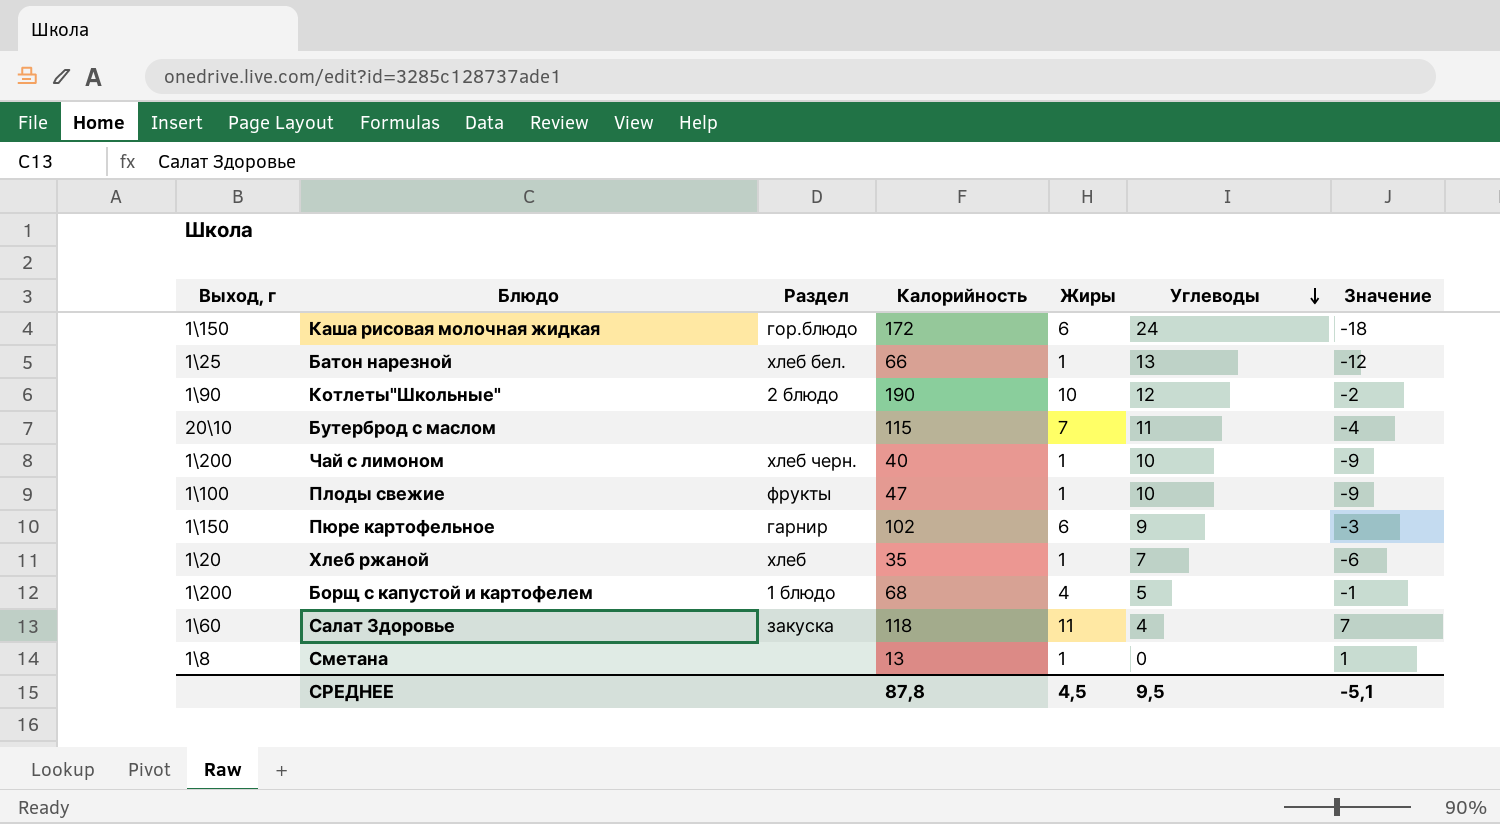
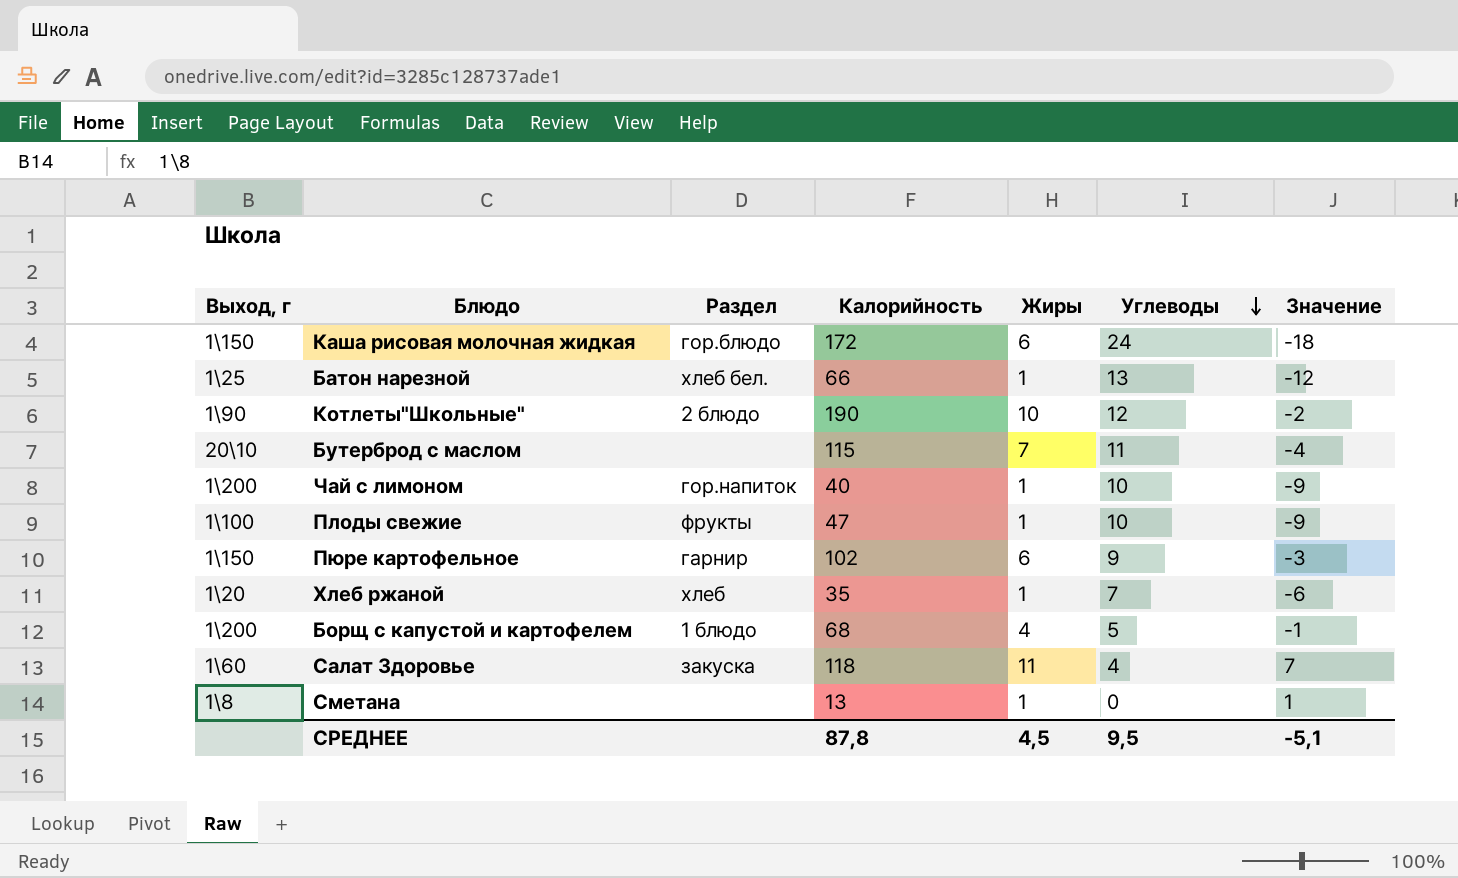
Чай с лимоном | Раздел: хлеб черн. -> гор.напиток

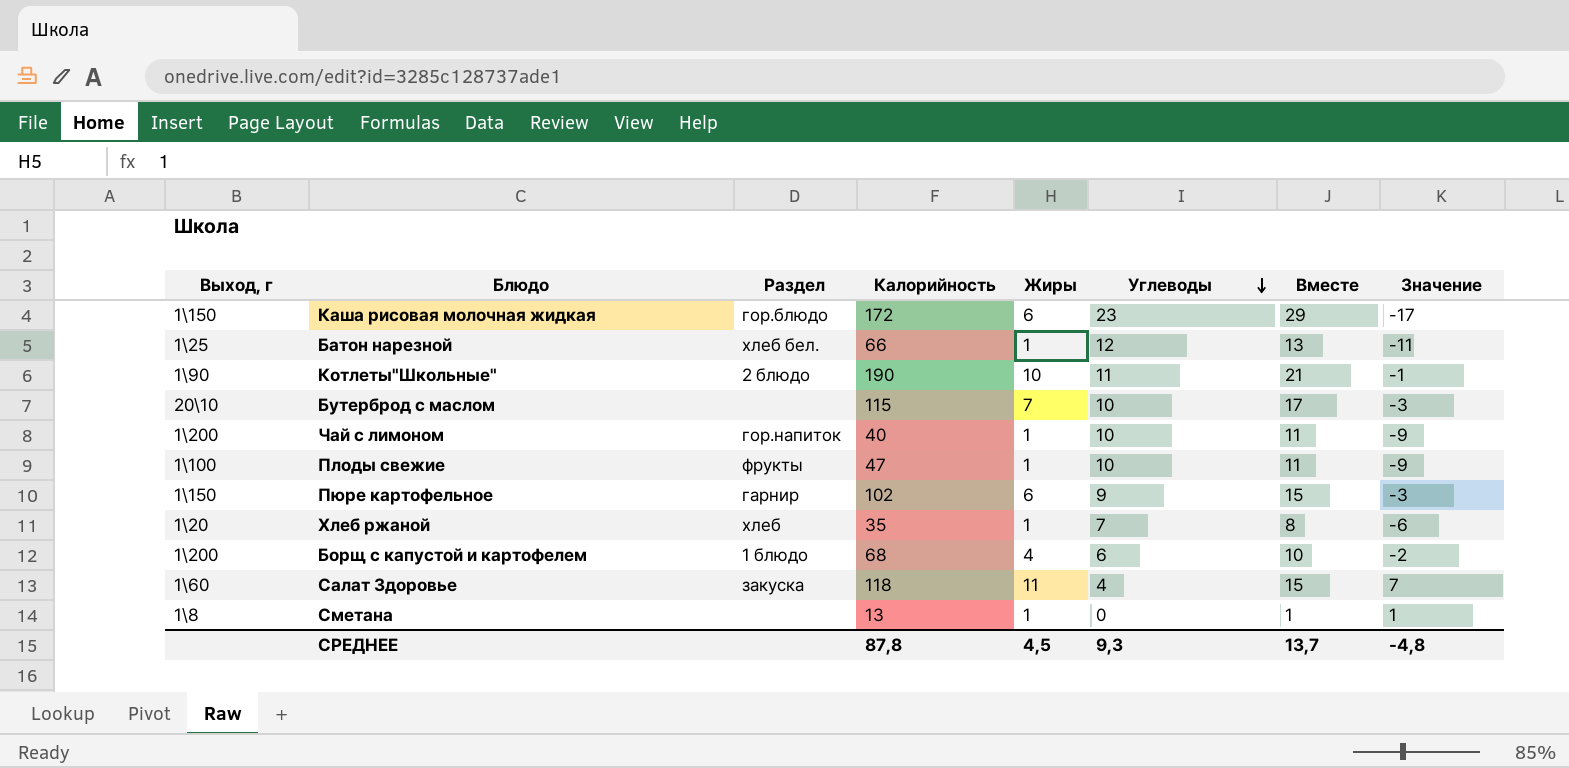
column Вместе | formula: none -> [Жиры] + [Углеводы]
Каша рисовая молочная жидкая | Углеводы: 24 -> 23
Каша рисовая молочная жидкая | Значение: -18 -> -17
Батон нарезной | Углеводы: 13 -> 12
Батон нарезной | Значение: -12 -> -11
Котлеты"Школьные" | Углеводы: 12 -> 11
Котлеты"Школьные" | Значение: -2 -> -1
Бутерброд с маслом | Углеводы: 11 -> 10
Бутерброд с маслом | Значение: -4 -> -3
Борщ с капустой и картофелем | Углеводы: 5 -> 6
Борщ с капустой и картофелем | Значение: -1 -> -2
СРЕДНЕЕ | Углеводы: 9,5 -> 9,3
СРЕДНЕЕ | Значение: -5,1 -> -4,8

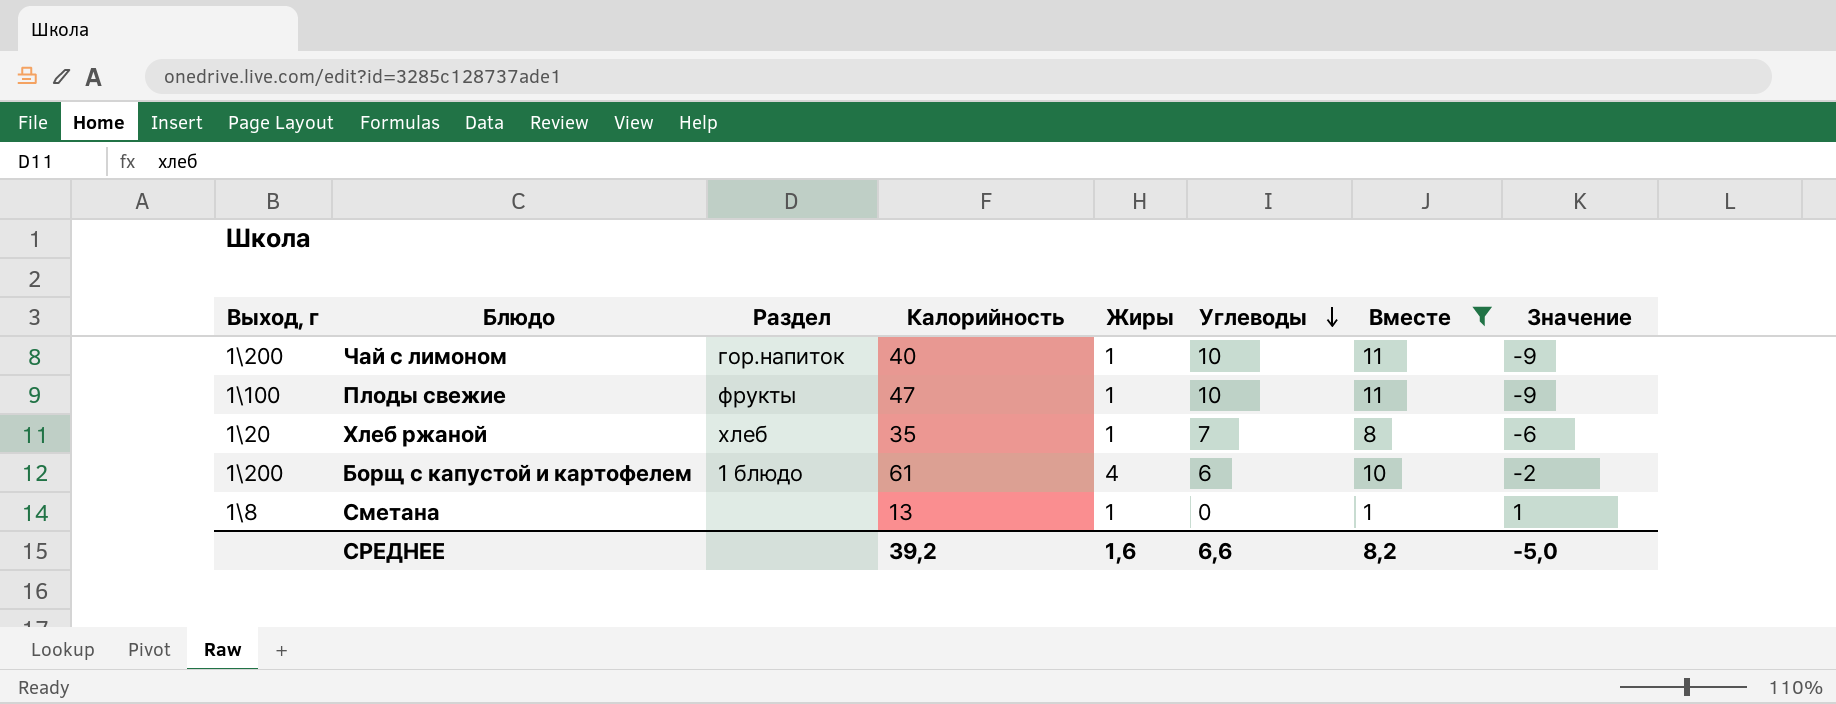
filter: none -> Вместе <= 11
Борщ с капустой и картофелем | Калорийность: 68 -> 61
СРЕДНЕЕ | Калорийность: 87,8 -> 39,2
СРЕДНЕЕ | Жиры: 4,5 -> 1,6
СРЕДНЕЕ | Углеводы: 9,3 -> 6,6
СРЕДНЕЕ | Вместе: 13,7 -> 8,2
СРЕДНЕЕ | Значение: -4,8 -> -5,0

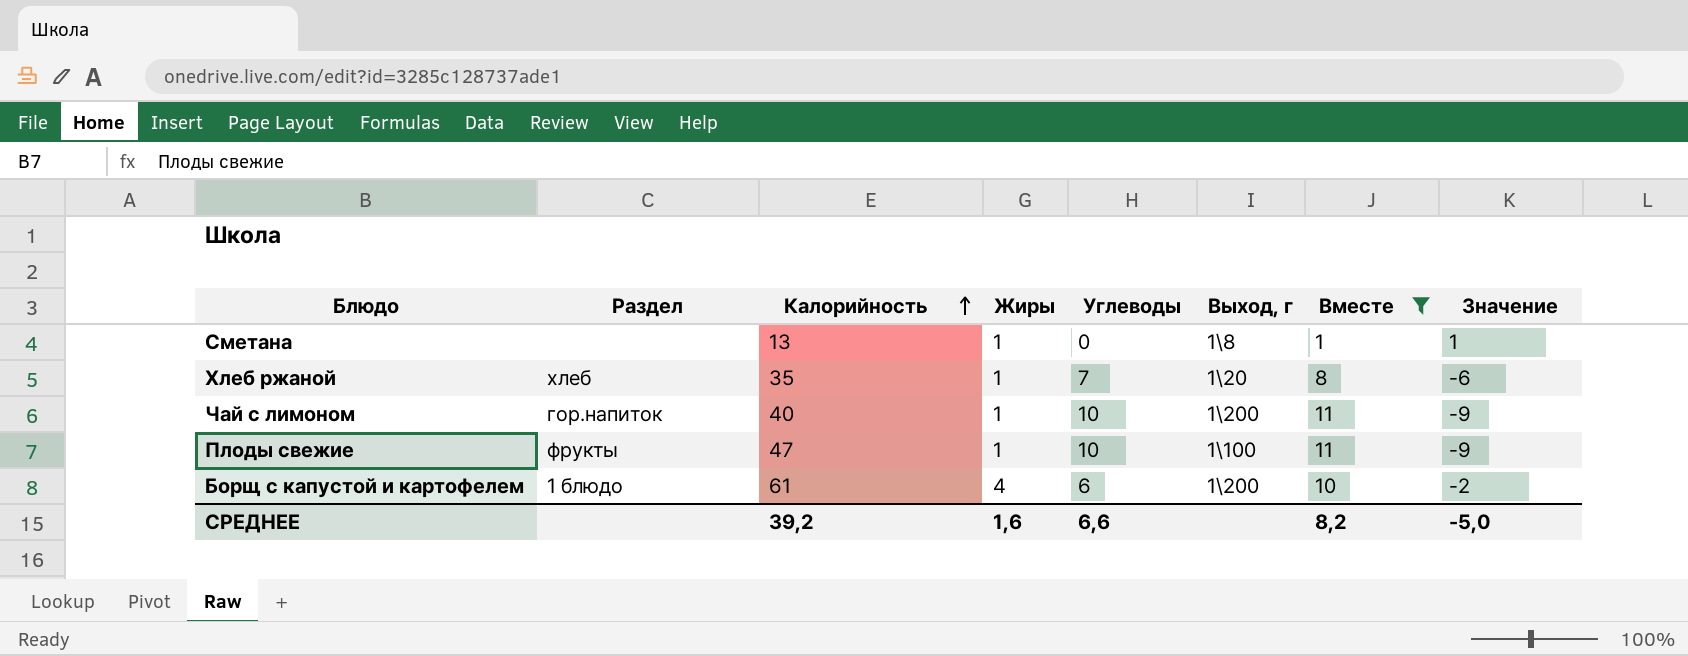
row order: Углеводы descending -> Калорийность ascending
column Выход, г | position: 1 -> 6

